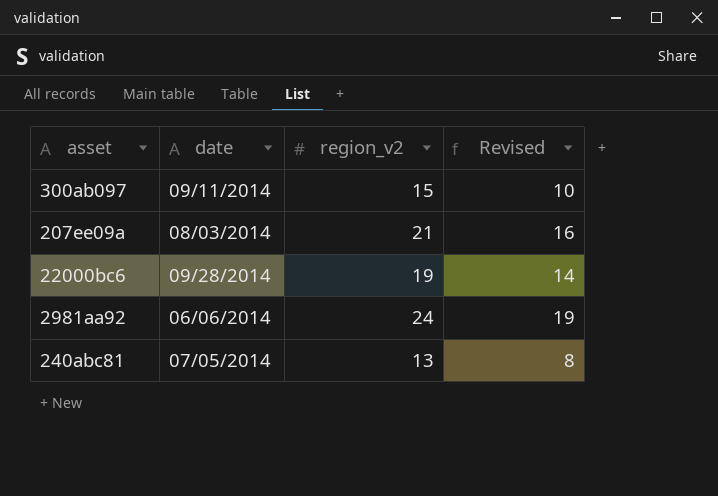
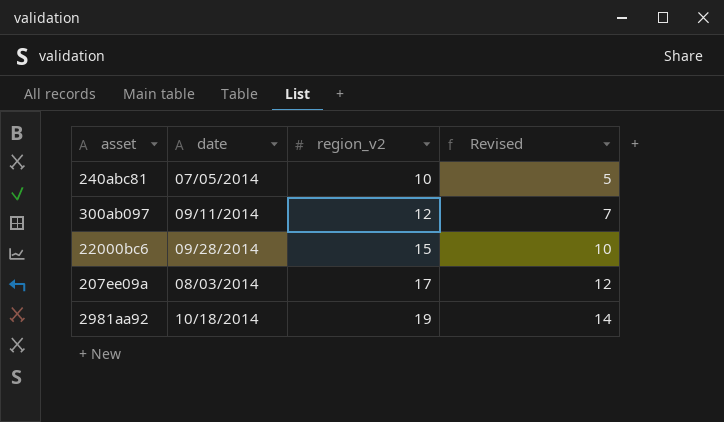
row order: none -> region_v2 ascending
240abc81 | region_v2: 13 -> 10
240abc81 | Revised: 8 -> 5
300ab097 | region_v2: 15 -> 12
300ab097 | Revised: 10 -> 7
22000bc6 | region_v2: 19 -> 15
22000bc6 | Revised: 14 -> 10
207ee09a | region_v2: 21 -> 17
207ee09a | Revised: 16 -> 12
2981aa92 | date: 06/06/2014 -> 10/18/2014
2981aa92 | region_v2: 24 -> 19
2981aa92 | Revised: 19 -> 14

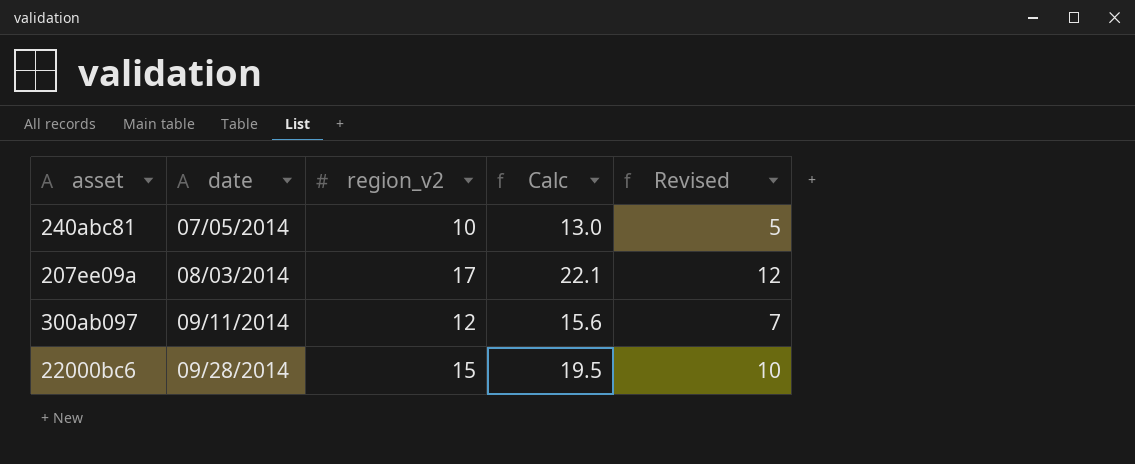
row order: region_v2 ascending -> date ascending
column Calc | formula: none -> [region_v2] * 1.3
row 2981aa92: 10/18/2014 | 19 | 14 -> none

